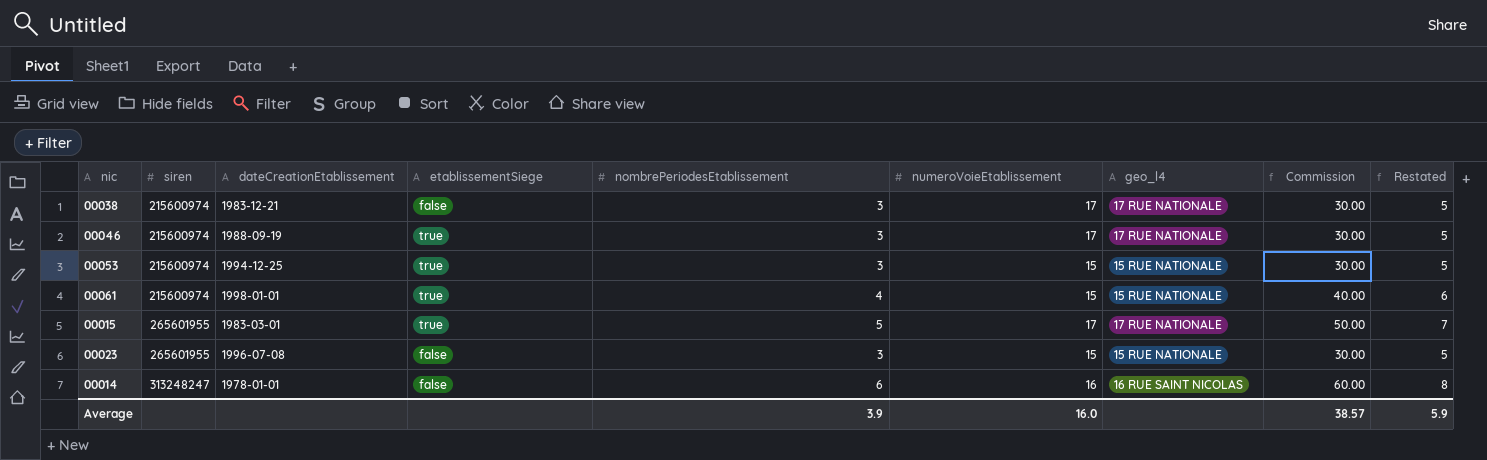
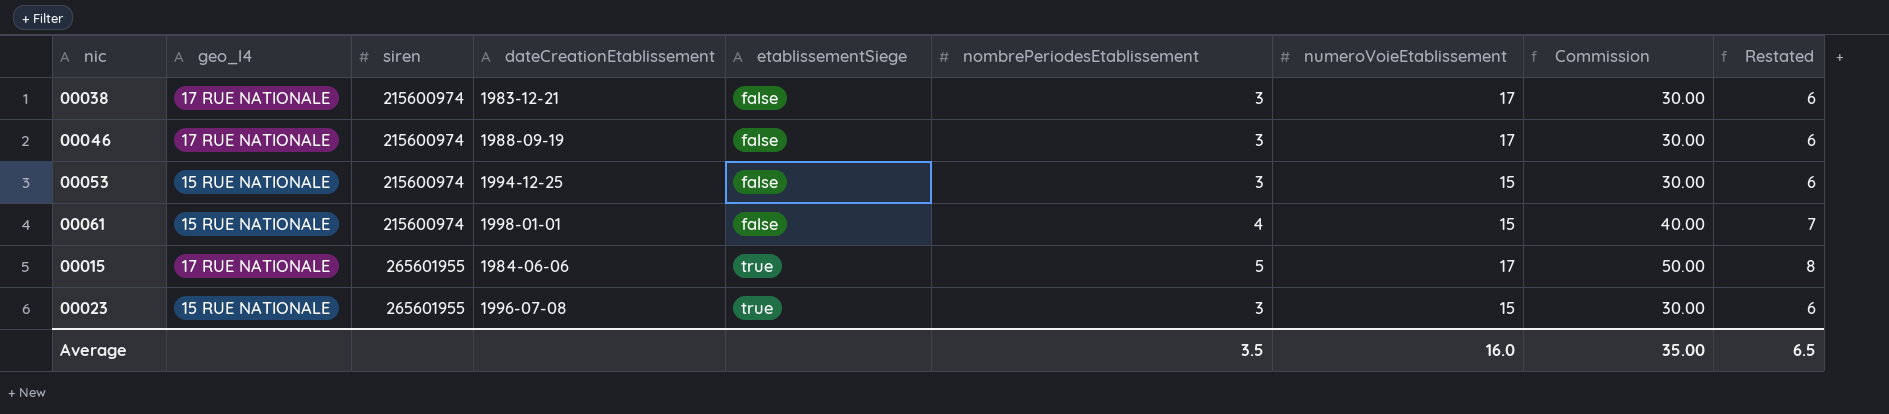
column geo_l4 | position: 7 -> 2
column Restated | formula: [nombrePeriodesEtablissement] + 2 -> [nombrePeriodesEtablissement] + 3
row 00014: 313248247 | 1978-01-01 | false | 6 | 16 | 16 RUE SAINT NICOLAS | 60.00 | 8 -> none
00046 | etablissementSiege: true -> false
00053 | etablissementSiege: true -> false
00061 | etablissementSiege: true -> false
00015 | dateCreationEtablissement: 1983-03-01 -> 1984-06-06
00023 | etablissementSiege: false -> true
Average | nombrePeriodesEtablissement: 3.9 -> 3.5
Average | Commission: 38.57 -> 35.00
Average | Restated: 5.9 -> 6.5

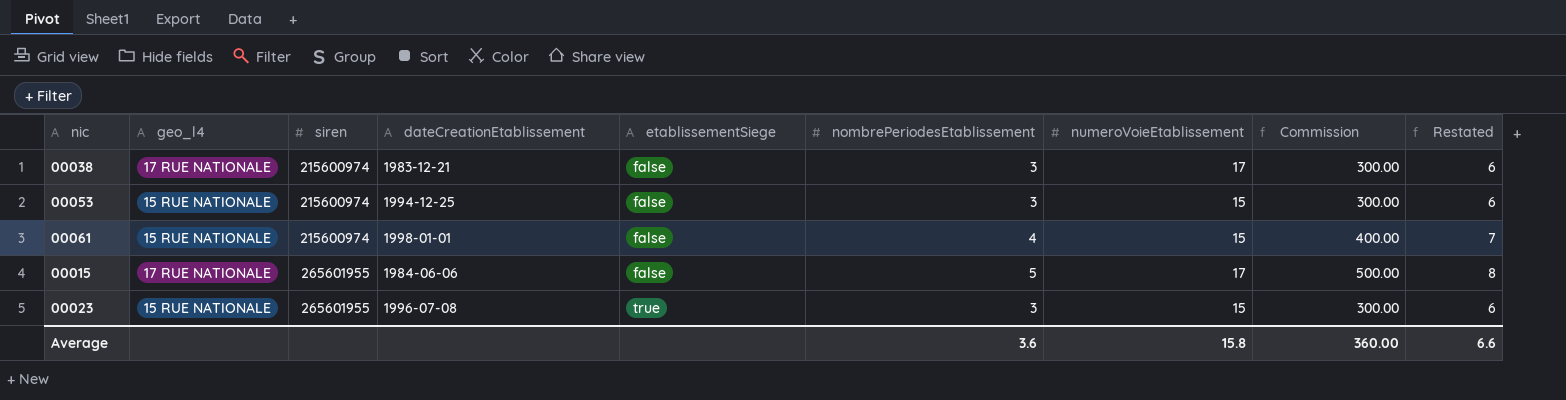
column Commission | formula: [nombrePeriodesEtablissement] * 10 -> [nombrePeriodesEtablissement] * 100
row 00046: 17 RUE NATIONALE | 215600974 | 1988-09-19 | false | 3 | 17 | 30.00 | 6 -> none
00015 | etablissementSiege: true -> false
Average | nombrePeriodesEtablissement: 3.5 -> 3.6
Average | numeroVoieEtablissement: 16.0 -> 15.8
Average | Commission: 35.00 -> 360.00
Average | Restated: 6.5 -> 6.6

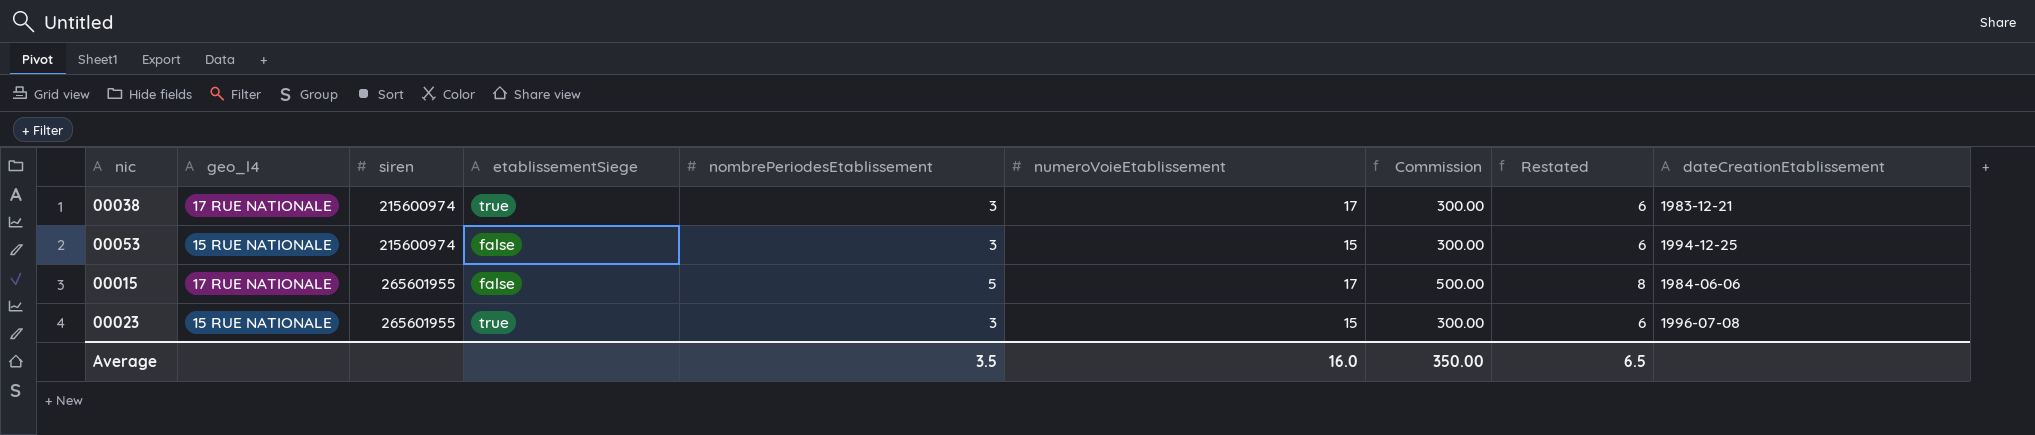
column dateCreationEtablissement | position: 4 -> 9
row 00061: 15 RUE NATIONALE | 215600974 | 1998-01-01 | false | 4 | 15 | 400.00 | 7 -> none
00038 | etablissementSiege: false -> true
Average | nombrePeriodesEtablissement: 3.6 -> 3.5
Average | numeroVoieEtablissement: 15.8 -> 16.0
Average | Commission: 360.00 -> 350.00
Average | Restated: 6.6 -> 6.5

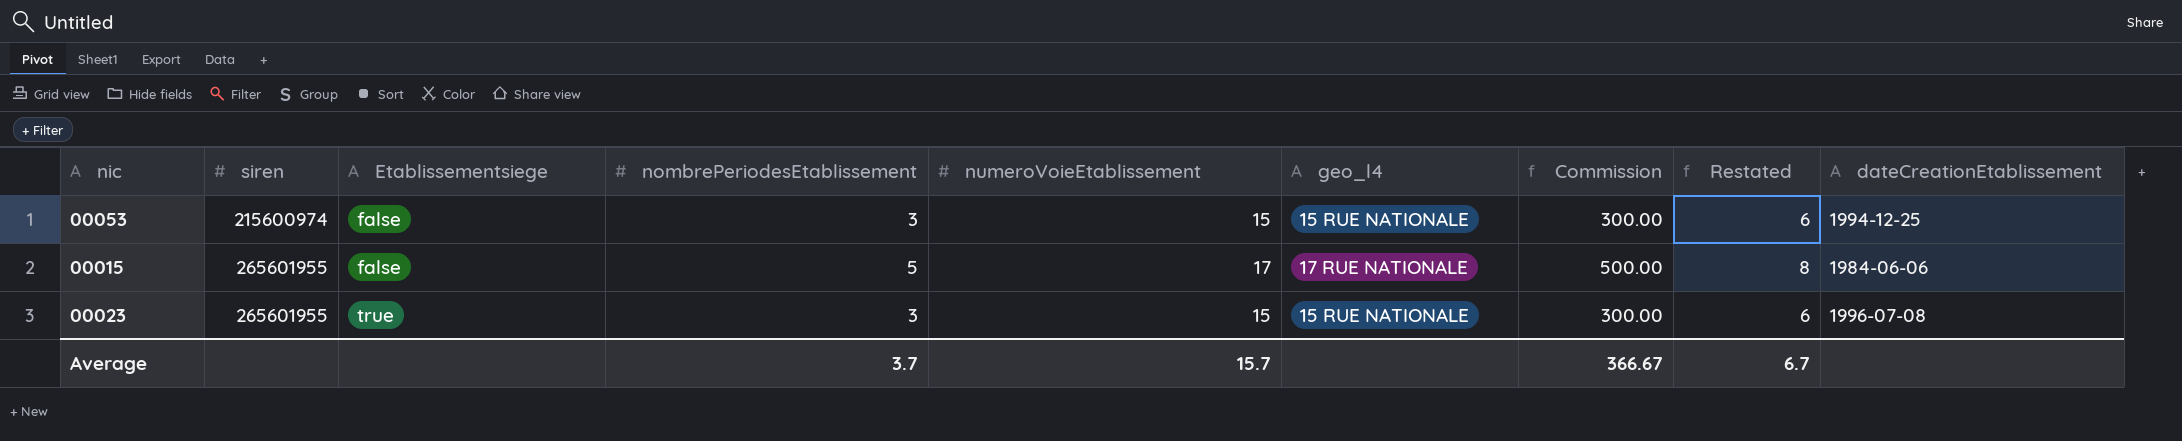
column name: etablissementSiege -> Etablissementsiege
column geo_l4 | position: 2 -> 6
row 00038: 17 RUE NATIONALE | 215600974 | true | 3 | 17 | 300.00 | 6 | 1983-12-21 -> none
Average | nombrePeriodesEtablissement: 3.5 -> 3.7
Average | numeroVoieEtablissement: 16.0 -> 15.7
Average | Commission: 350.00 -> 366.67
Average | Restated: 6.5 -> 6.7

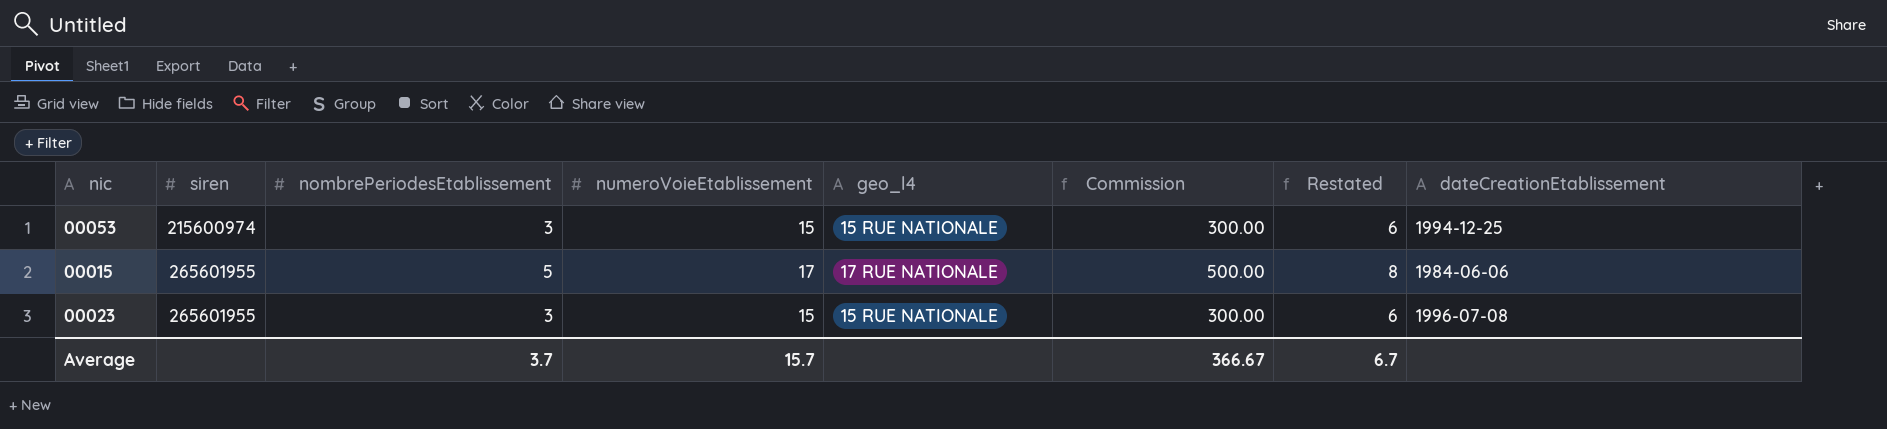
column Etablissementsiege | position: 3 -> none

